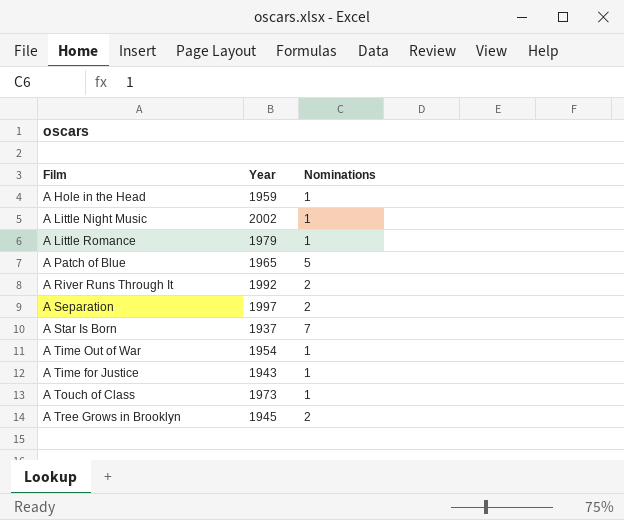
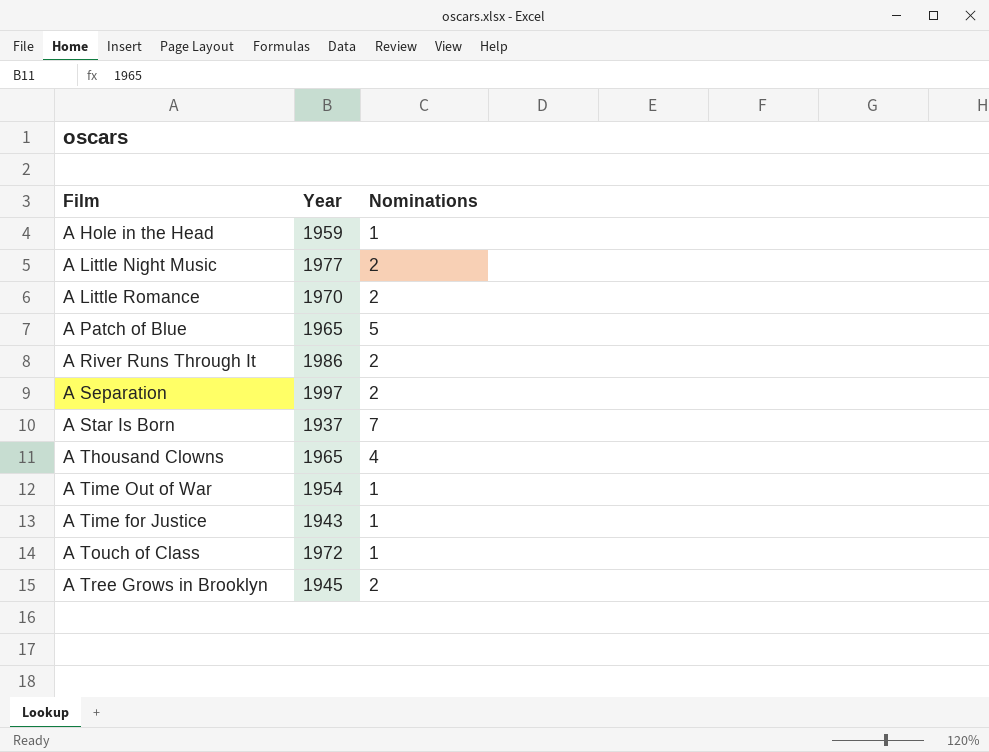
A Little Night Music | Year: 2002 -> 1977
A Little Night Music | Nominations: 1 -> 2
A Little Romance | Year: 1979 -> 1970
A Little Romance | Nominations: 1 -> 2
A River Runs Through It | Year: 1992 -> 1986
row A Thousand Clowns: none -> 1965 | 4
A Touch of Class | Year: 1973 -> 1972

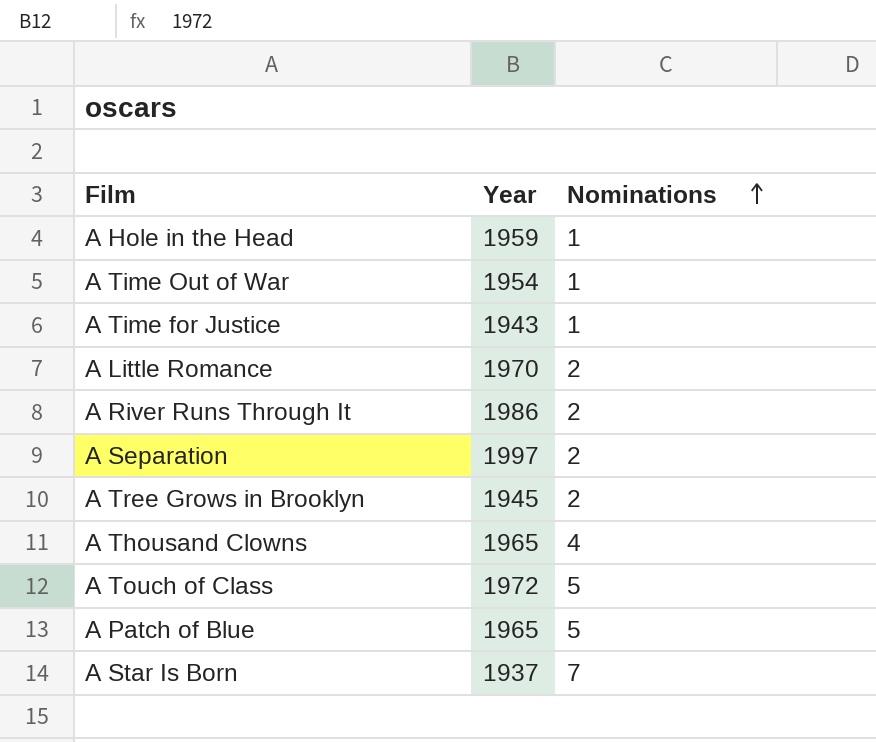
row order: none -> Nominations ascending
row A Little Night Music: 1977 | 2 -> none
A Touch of Class | Nominations: 1 -> 5

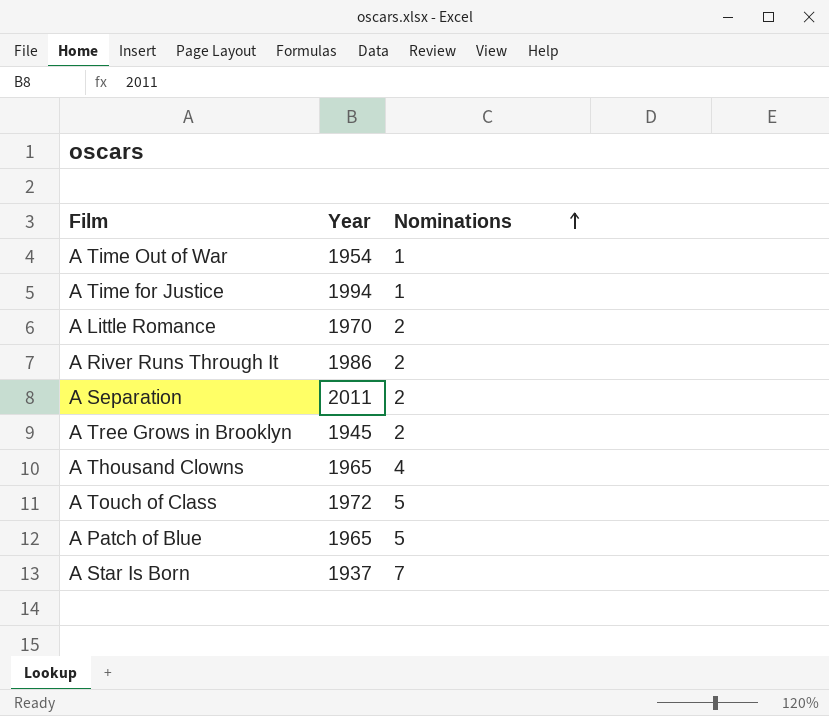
row A Hole in the Head: 1959 | 1 -> none
A Time for Justice | Year: 1943 -> 1994
A Separation | Year: 1997 -> 2011

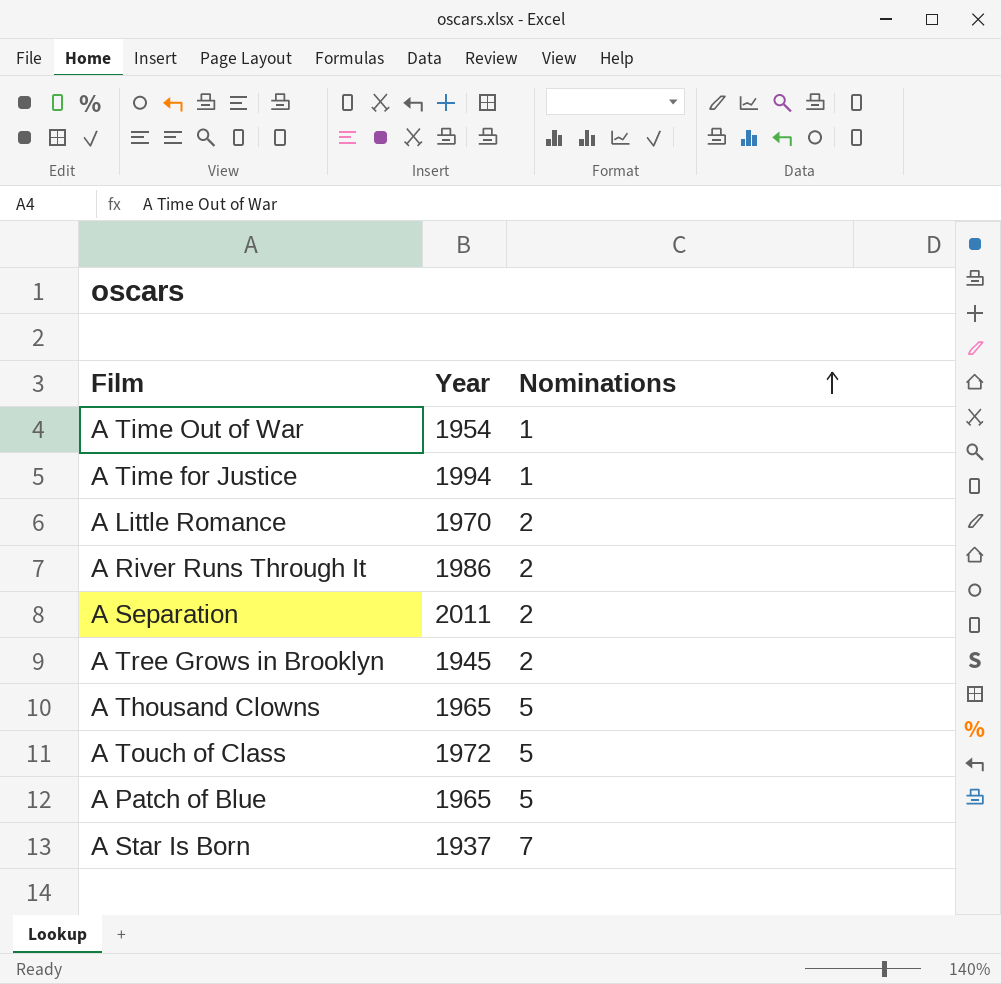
A Thousand Clowns | Nominations: 4 -> 5

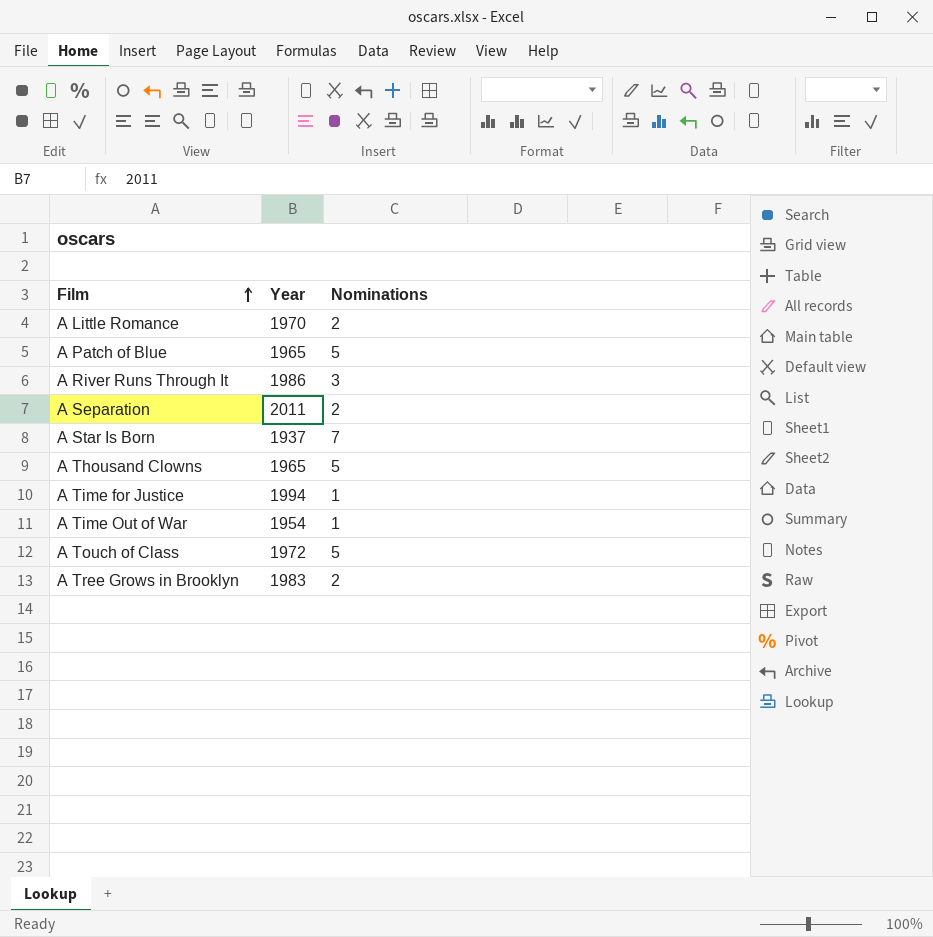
row order: Nominations ascending -> Film ascending
A River Runs Through It | Nominations: 2 -> 3
A Tree Grows in Brooklyn | Year: 1945 -> 1983

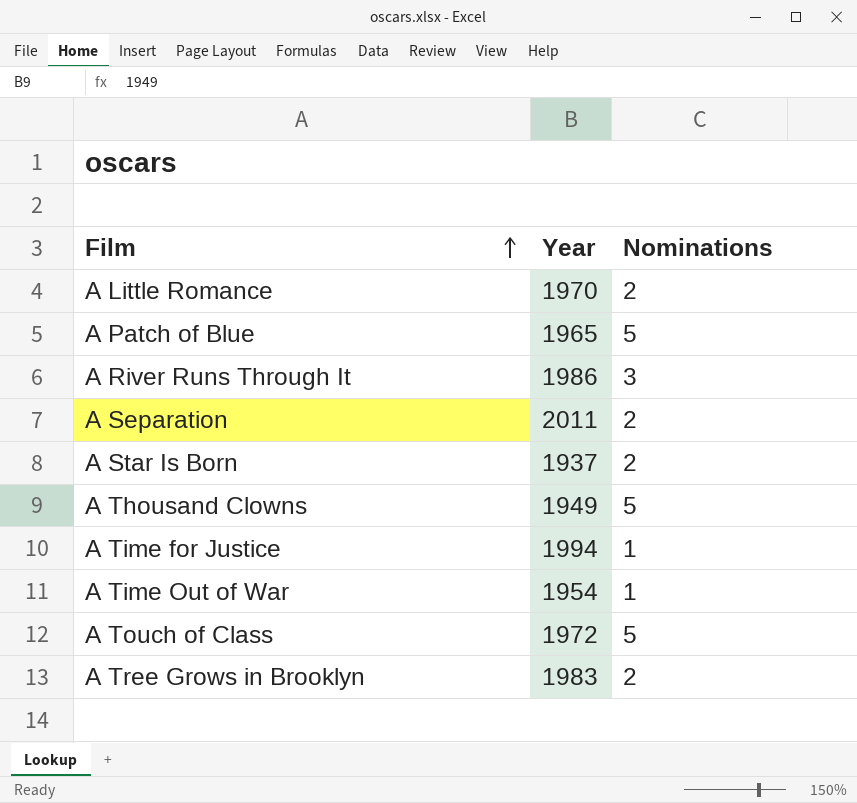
A Star Is Born | Nominations: 7 -> 2
A Thousand Clowns | Year: 1965 -> 1949

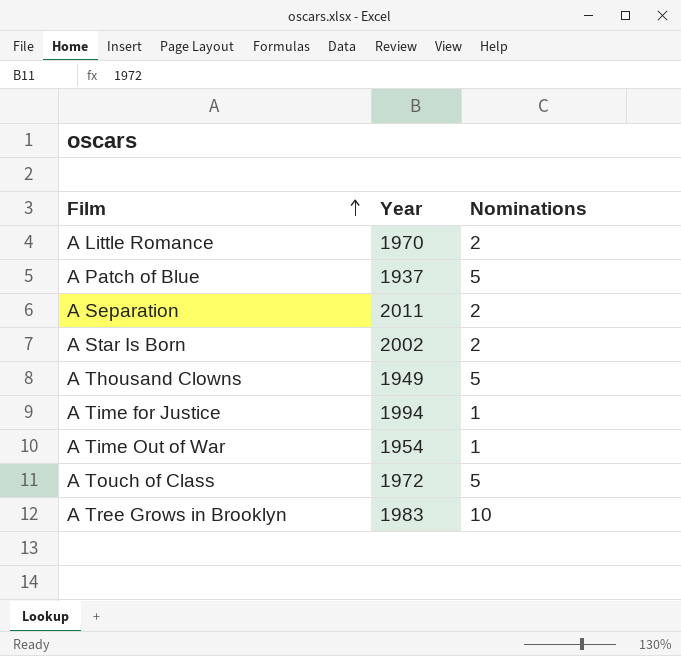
row A River Runs Through It: 1986 | 3 -> none
A Patch of Blue | Year: 1965 -> 1937
A Star Is Born | Year: 1937 -> 2002
A Tree Grows in Brooklyn | Nominations: 2 -> 10

